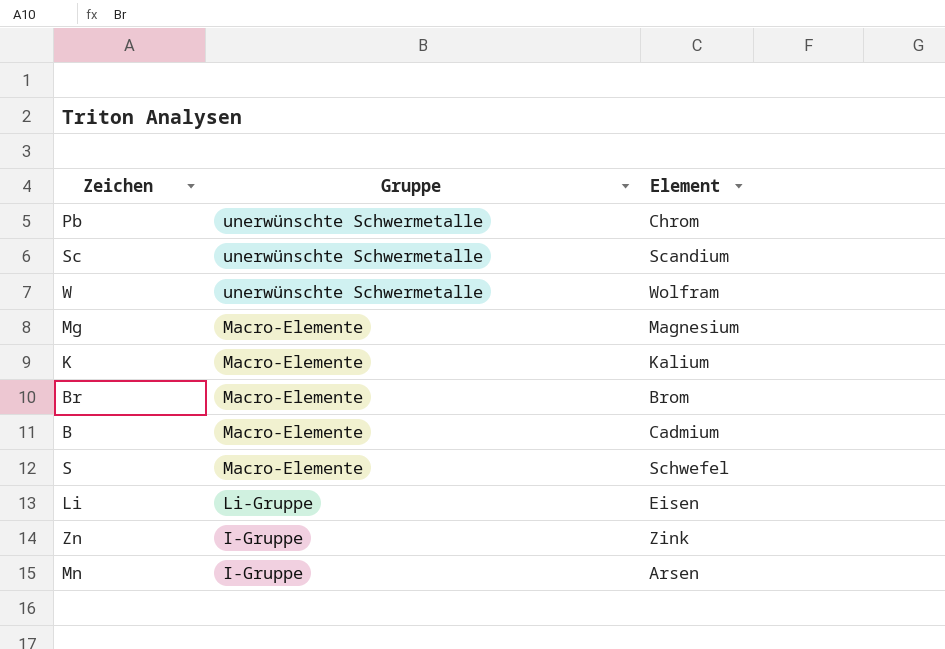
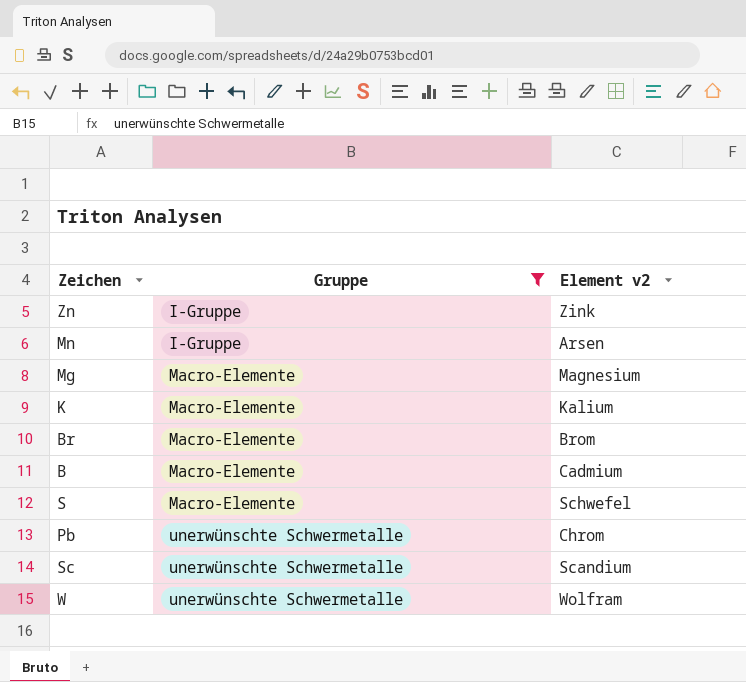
filter: none -> Gruppe != Li-Gruppe
row order: Gruppe descending -> Gruppe ascending
column name: Element -> Element v2

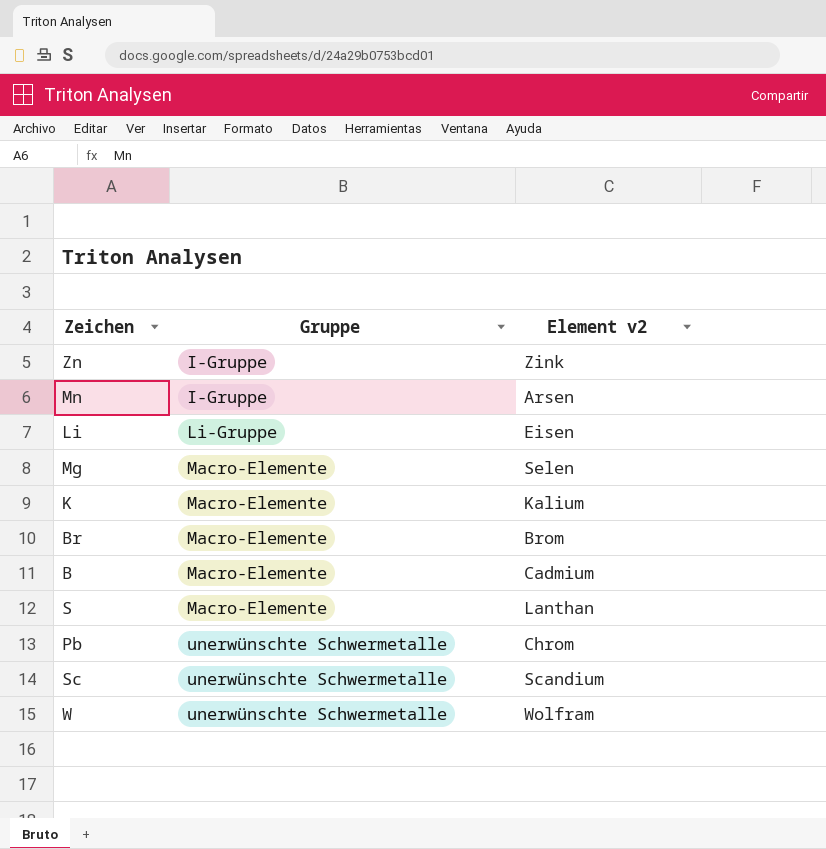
filter: Gruppe != Li-Gruppe -> none
Mg | Element v2: Magnesium -> Selen
S | Element v2: Schwefel -> Lanthan

